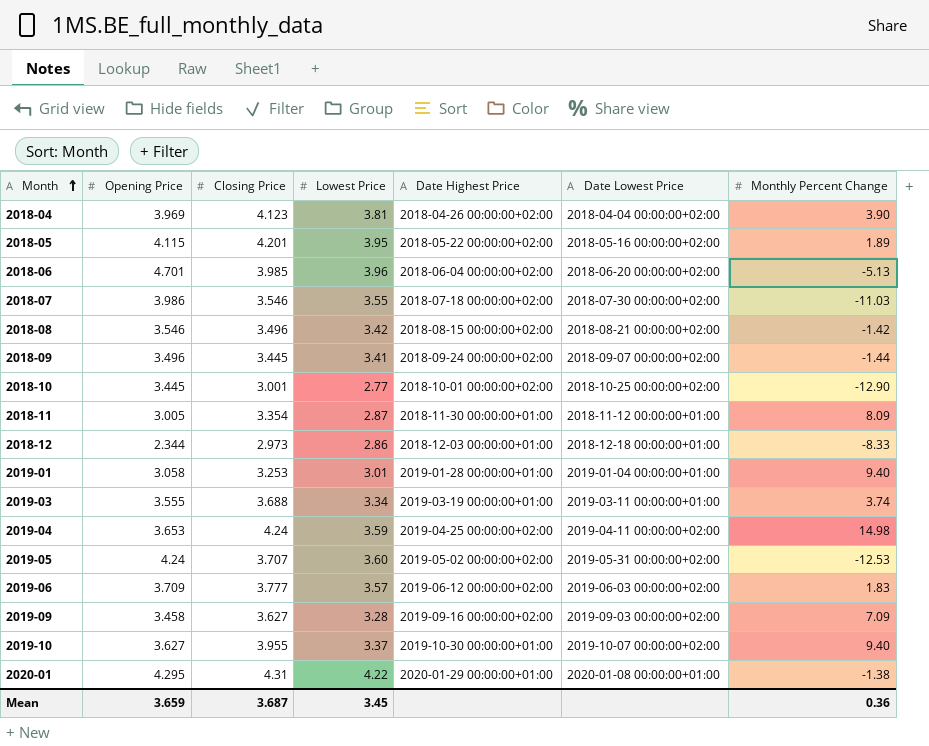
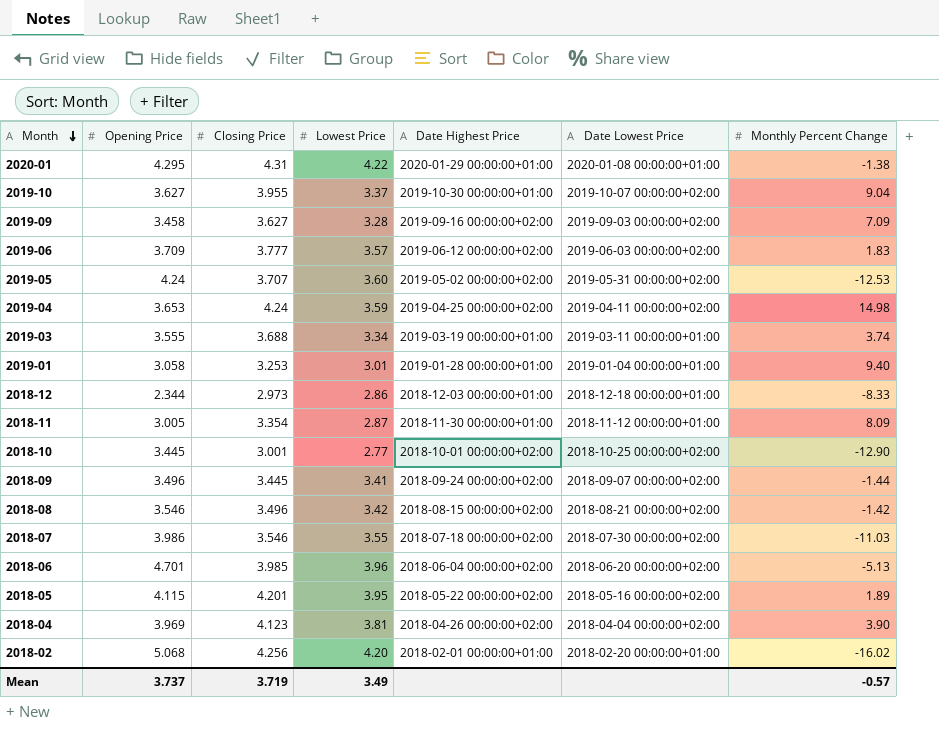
row order: Month ascending -> Month descending
2019-10 | Monthly Percent Change: 9.40 -> 9.04
row 2018-02: none -> 5.068 | 4.256 | 4.20 | 2018-02-01 00:00:00+01:00 | 2018-02-20 00:00:00+01:00 | -16.02
Mean | Opening Price: 3.659 -> 3.737
Mean | Closing Price: 3.687 -> 3.719
Mean | Lowest Price: 3.45 -> 3.49
Mean | Monthly Percent Change: 0.36 -> -0.57

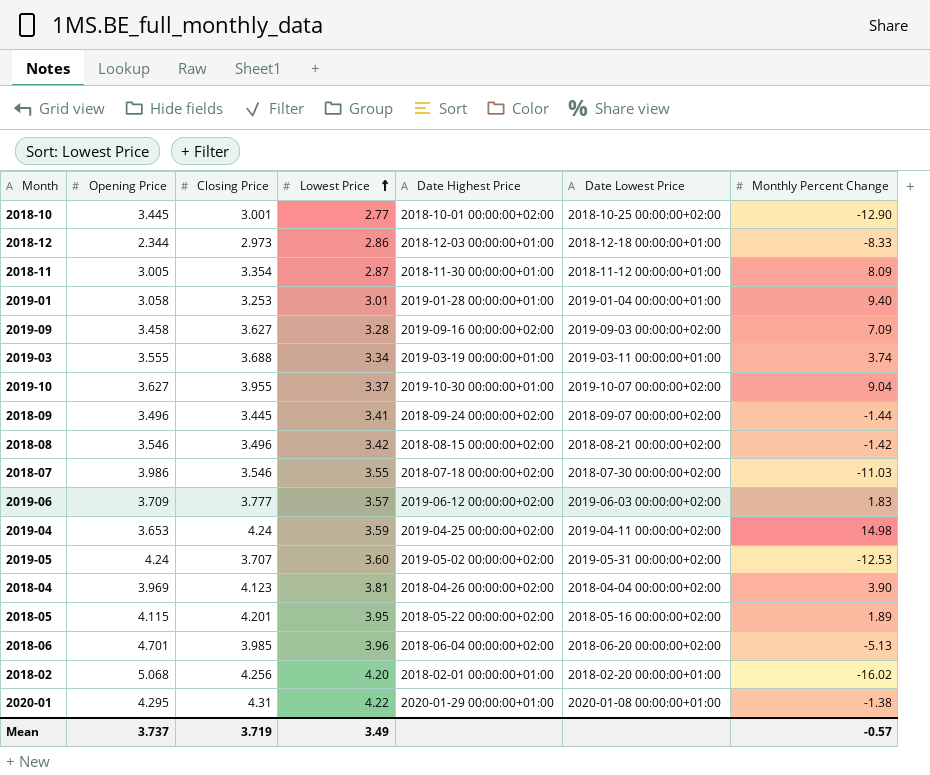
row order: Month descending -> Lowest Price ascending

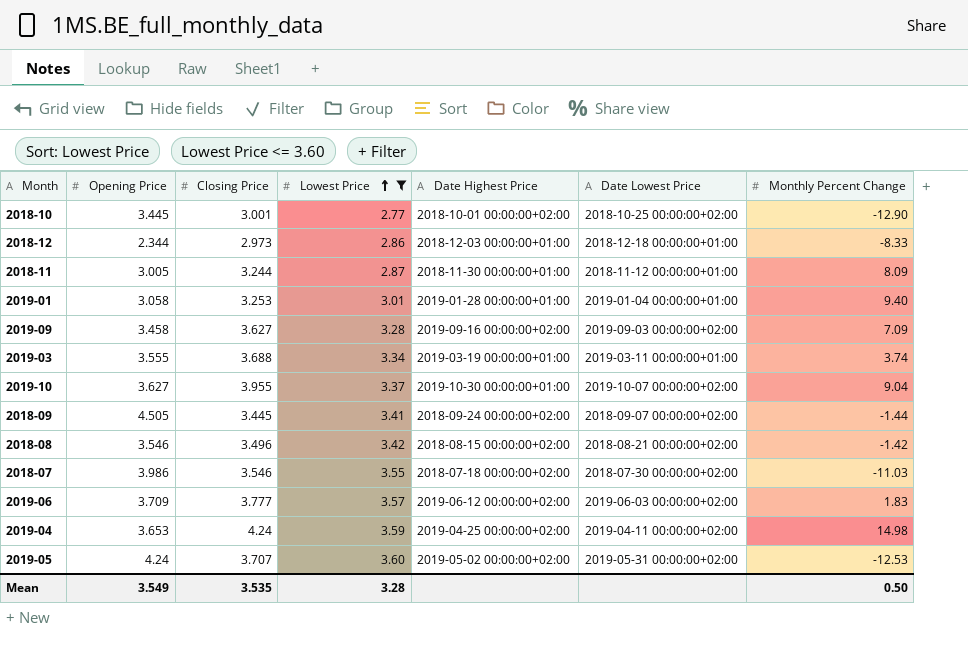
filter: none -> Lowest Price <= 3.60
2018-11 | Closing Price: 3.354 -> 3.244
2018-09 | Opening Price: 3.496 -> 4.505
Mean | Opening Price: 3.737 -> 3.549
Mean | Closing Price: 3.719 -> 3.535
Mean | Lowest Price: 3.49 -> 3.28
Mean | Monthly Percent Change: -0.57 -> 0.50

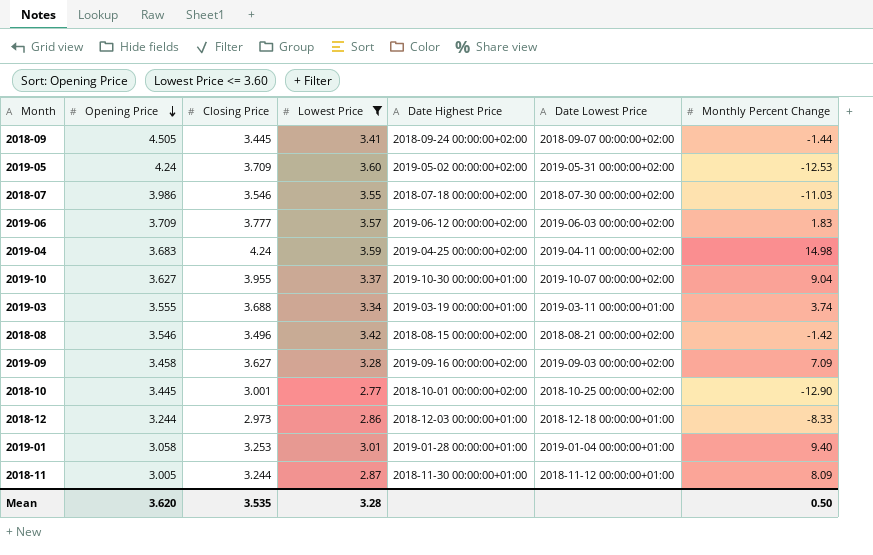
row order: Lowest Price ascending -> Opening Price descending
2019-05 | Closing Price: 3.707 -> 3.709
2019-04 | Opening Price: 3.653 -> 3.683
2018-12 | Opening Price: 2.344 -> 3.244
Mean | Opening Price: 3.549 -> 3.620

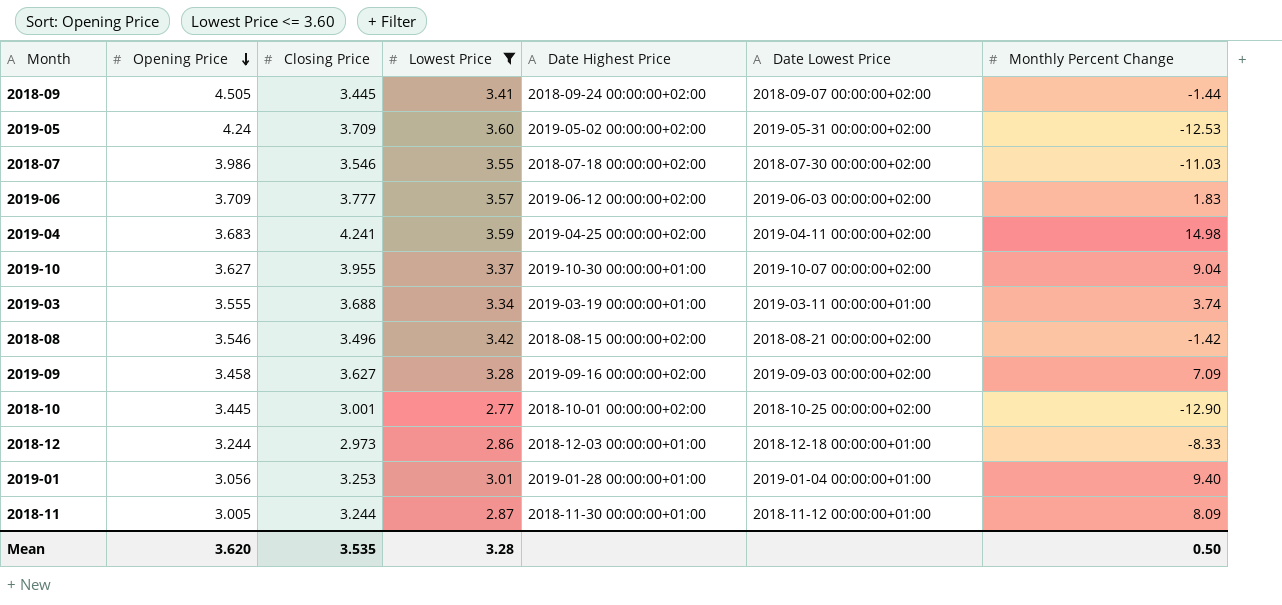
2019-04 | Closing Price: 4.24 -> 4.241
2019-01 | Opening Price: 3.058 -> 3.056

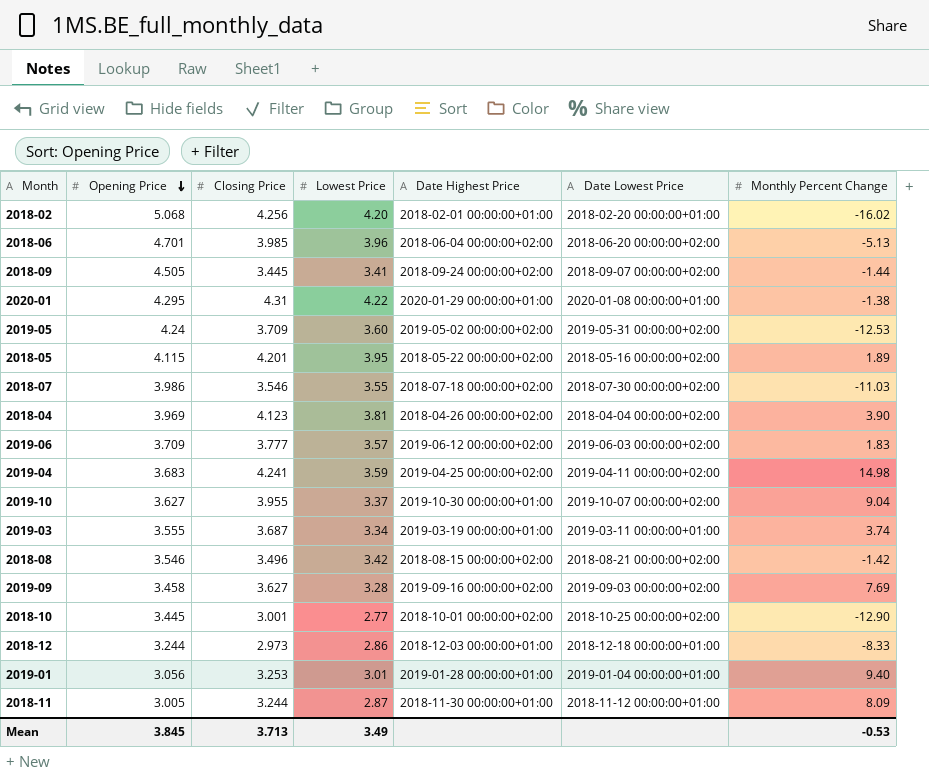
filter: Lowest Price <= 3.60 -> none
2019-03 | Closing Price: 3.688 -> 3.687
2019-09 | Monthly Percent Change: 7.09 -> 7.69
Mean | Opening Price: 3.620 -> 3.845
Mean | Closing Price: 3.535 -> 3.713
Mean | Lowest Price: 3.28 -> 3.49
Mean | Monthly Percent Change: 0.50 -> -0.53

